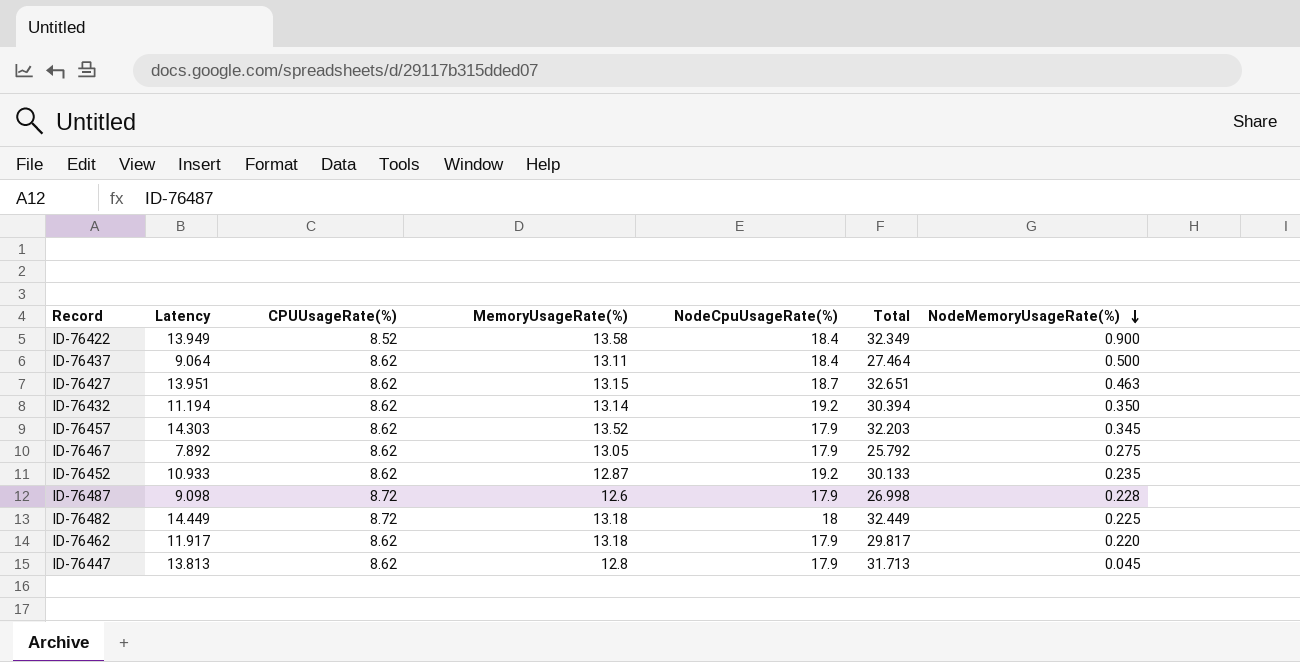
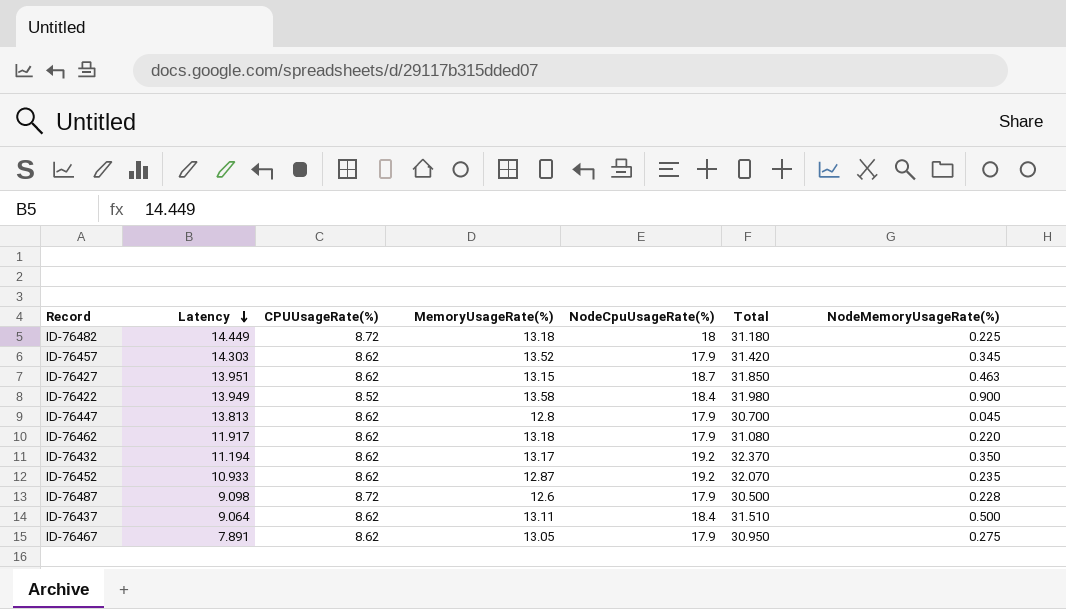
row order: NodeMemoryUsageRate(%) descending -> Latency descending
column Total | formula: [Latency] + [NodeCpuUsageRate(%)] -> [MemoryUsageRate(%)] + [NodeCpuUsageRate(%)]
ID-76432 | MemoryUsageRate(%): 13.14 -> 13.17
ID-76467 | Latency: 7.892 -> 7.891

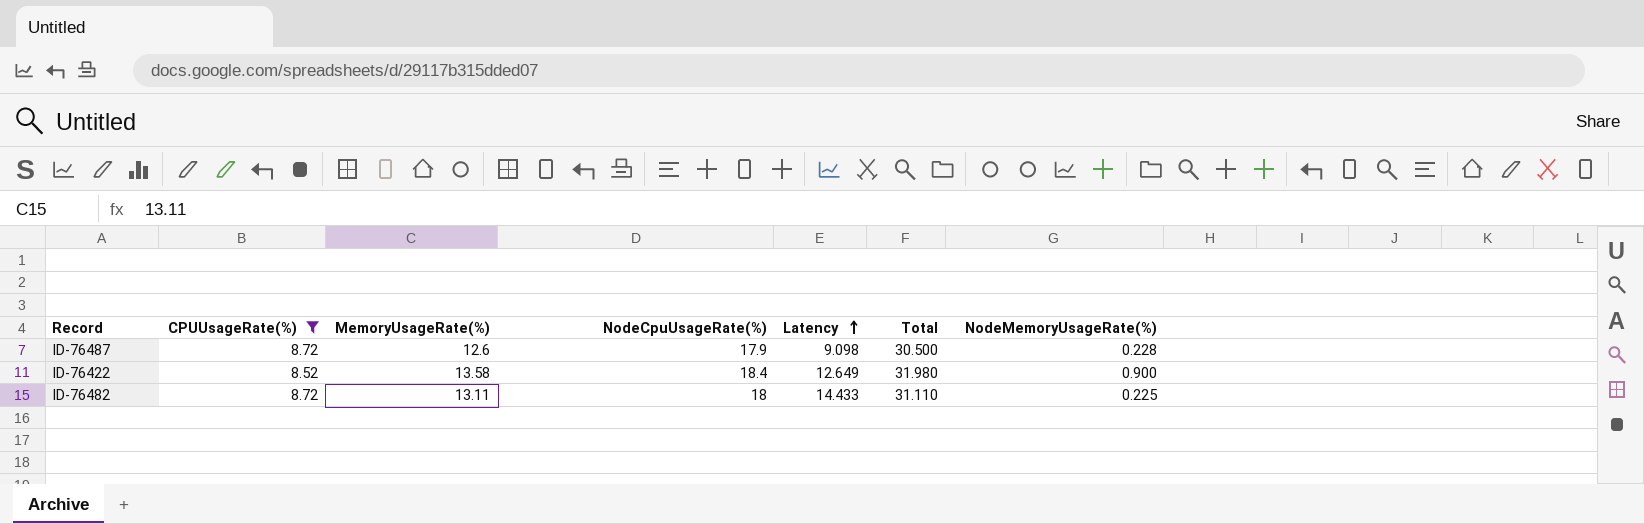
filter: none -> CPUUsageRate(%) != 8.62
row order: Latency descending -> Latency ascending
column Latency | position: 2 -> 5
ID-76422 | Latency: 13.949 -> 12.649
ID-76482 | MemoryUsageRate(%): 13.18 -> 13.11
ID-76482 | Latency: 14.449 -> 14.433
ID-76482 | Total: 31.180 -> 31.110

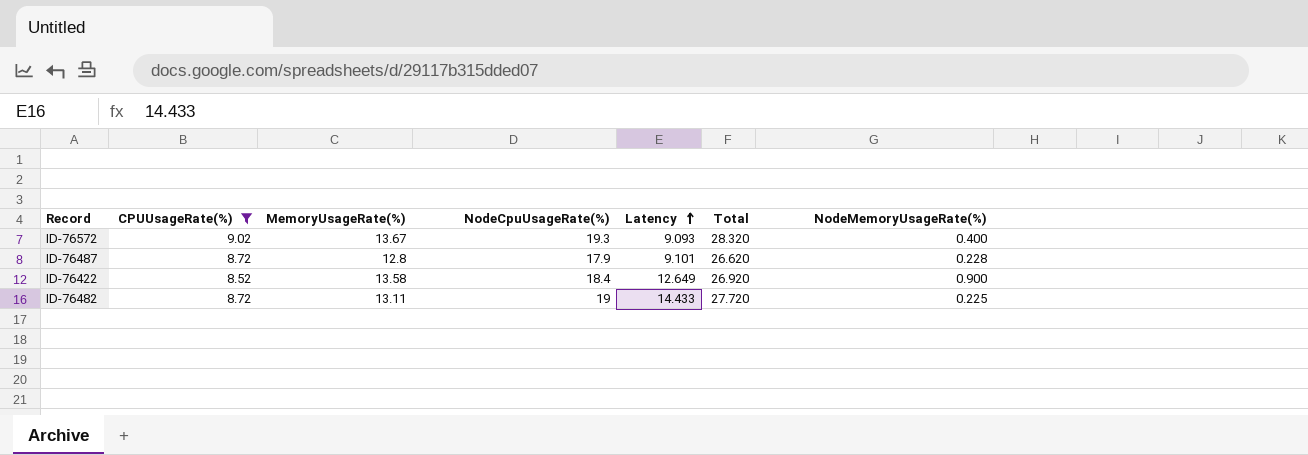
column Total | formula: [MemoryUsageRate(%)] + [NodeCpuUsageRate(%)] -> [CPUUsageRate(%)] + [NodeCpuUsageRate(%)]
row ID-76572: none -> 9.02 | 13.67 | 19.3 | 9.093 | 28.320 | 0.400
ID-76487 | MemoryUsageRate(%): 12.6 -> 12.8
ID-76487 | Latency: 9.098 -> 9.101
ID-76482 | NodeCpuUsageRate(%): 18 -> 19

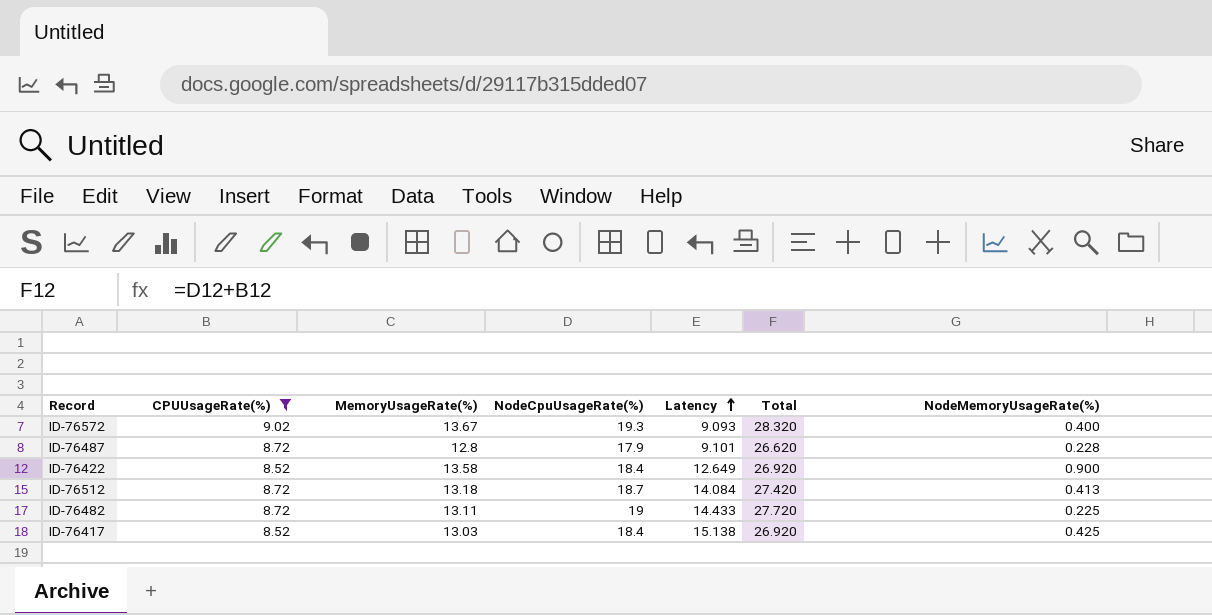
row ID-76512: none -> 8.72 | 13.18 | 18.7 | 14.084 | 27.420 | 0.413
row ID-76417: none -> 8.52 | 13.03 | 18.4 | 15.138 | 26.920 | 0.425

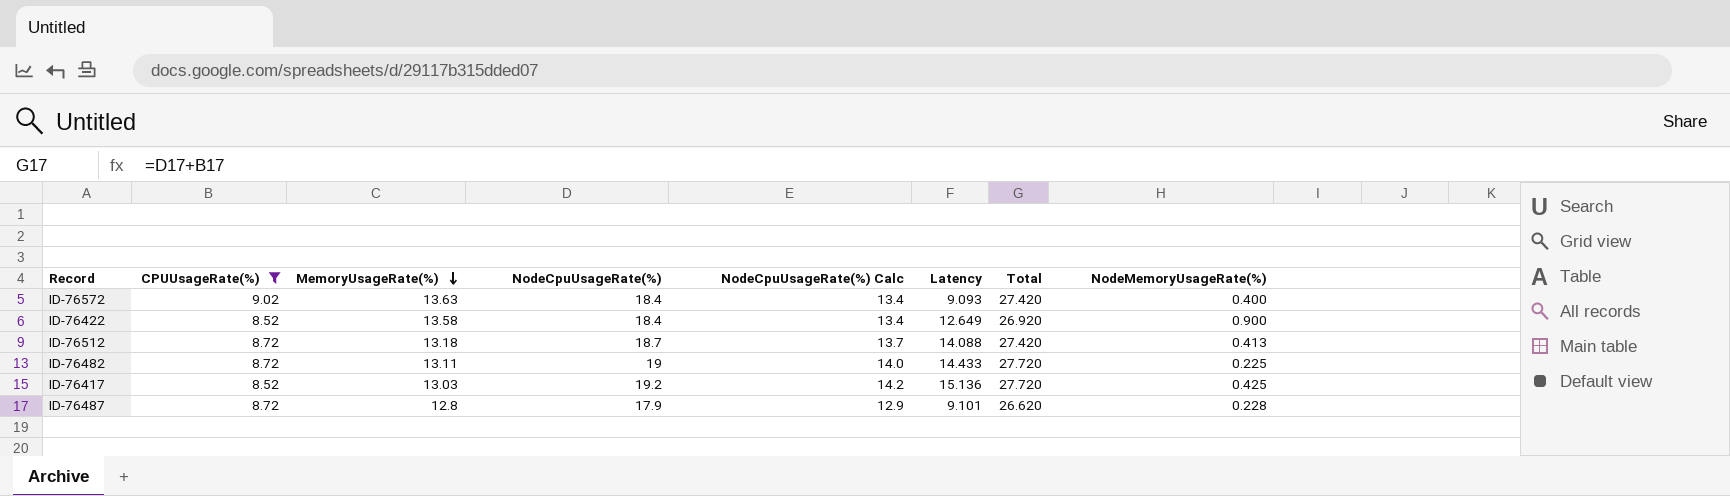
row order: Latency ascending -> MemoryUsageRate(%) descending
column NodeCpuUsageRate(%) Calc | formula: none -> [NodeCpuUsageRate(%)] - 5
ID-76572 | MemoryUsageRate(%): 13.67 -> 13.63
ID-76572 | NodeCpuUsageRate(%): 19.3 -> 18.4
ID-76572 | Total: 28.320 -> 27.420
ID-76512 | Latency: 14.084 -> 14.088
ID-76417 | NodeCpuUsageRate(%): 18.4 -> 19.2
ID-76417 | Latency: 15.138 -> 15.136
ID-76417 | Total: 26.920 -> 27.720

